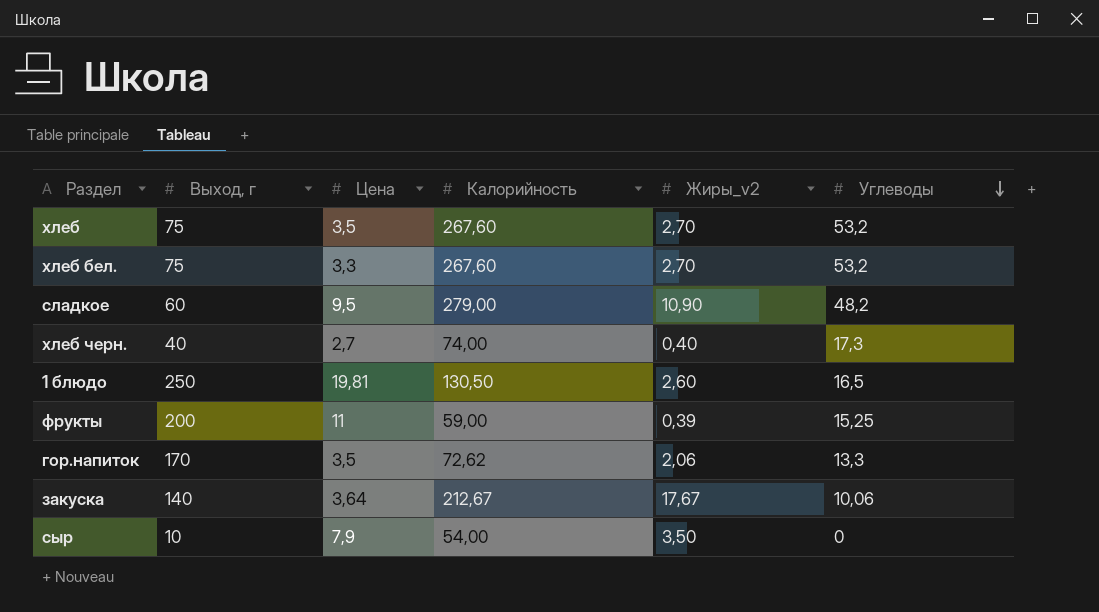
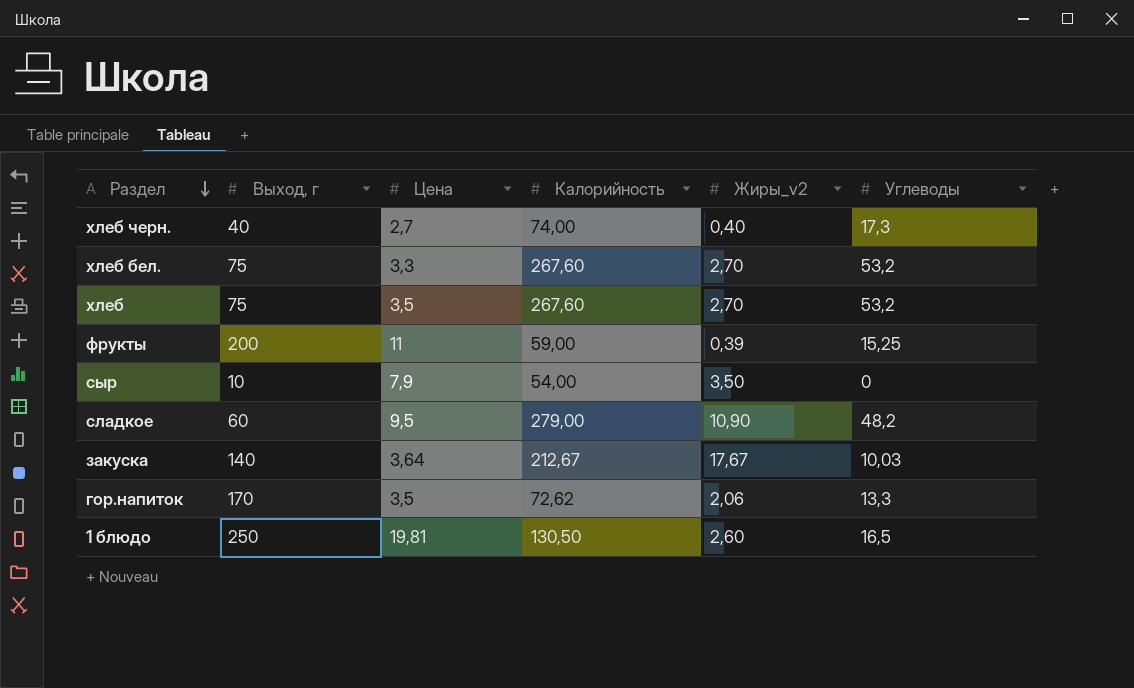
row order: Углеводы descending -> Раздел descending
закуска | Углеводы: 10,06 -> 10,03

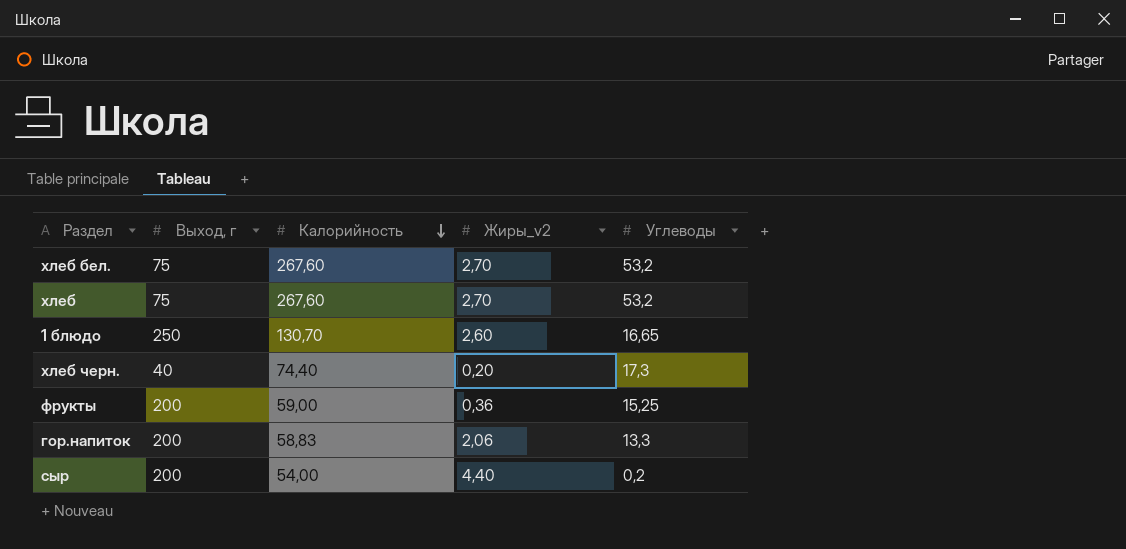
row order: Раздел descending -> Калорийность descending
column Цена | position: 3 -> none
row сладкое: 60 | 9,5 | 279,00 | 10,90 | 48,2 -> none
row закуска: 140 | 3,64 | 212,67 | 17,67 | 10,03 -> none
1 блюдо | Калорийность: 130,50 -> 130,70
1 блюдо | Углеводы: 16,5 -> 16,65
хлеб черн. | Калорийность: 74,00 -> 74,40
хлеб черн. | Жиры_v2: 0,40 -> 0,20
фрукты | Жиры_v2: 0,39 -> 0,36
гор.напиток | Выход, г: 170 -> 200
гор.напиток | Калорийность: 72,62 -> 58,83
сыр | Выход, г: 10 -> 200
сыр | Жиры_v2: 3,50 -> 4,40
сыр | Углеводы: 0 -> 0,2

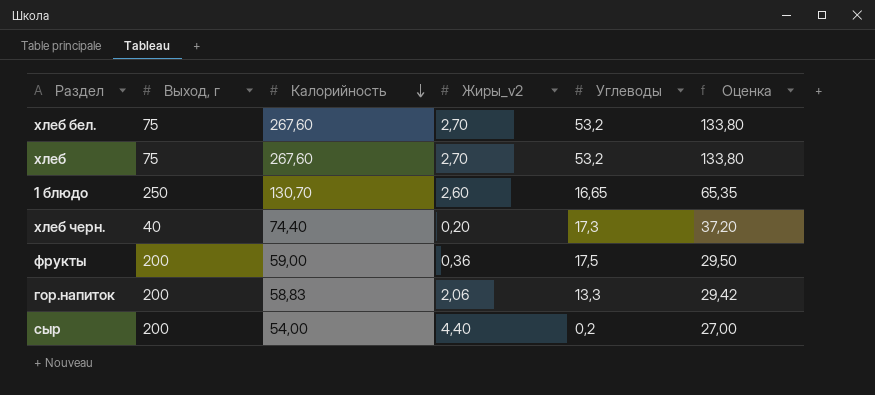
column Оценка | formula: none -> [Калорийность] * 0,5
фрукты | Углеводы: 15,25 -> 17,5

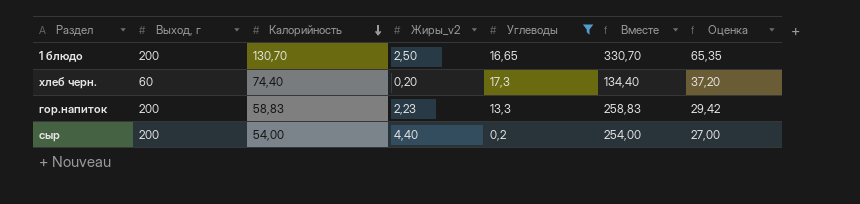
filter: none -> Углеводы <= 17,3
column Вместе | formula: none -> [Выход, г] + [Калорийность]
1 блюдо | Выход, г: 250 -> 200
1 блюдо | Жиры_v2: 2,60 -> 2,50
хлеб черн. | Выход, г: 40 -> 60
гор.напиток | Жиры_v2: 2,06 -> 2,23

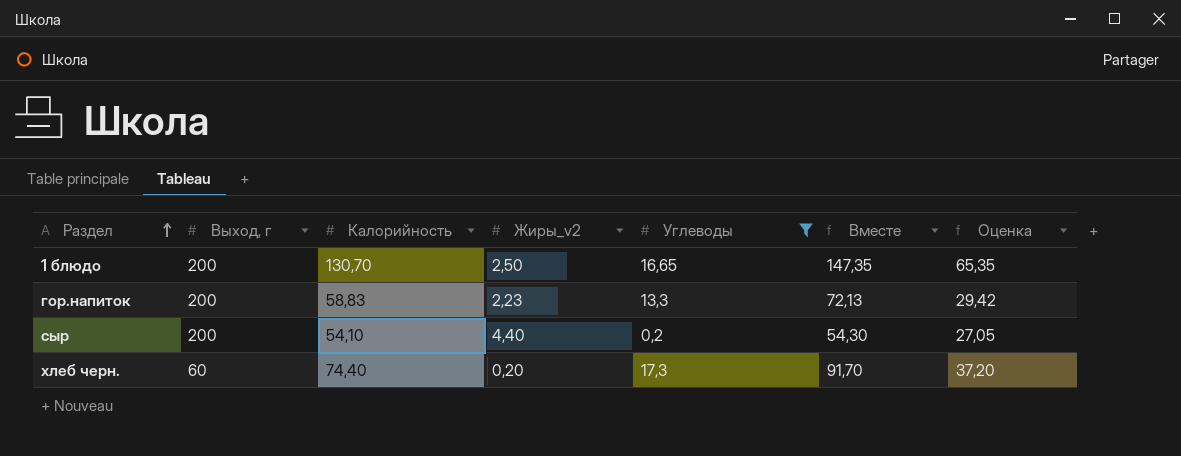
row order: Калорийность descending -> Раздел ascending
column Вместе | formula: [Выход, г] + [Калорийность] -> [Калорийность] + [Углеводы]
сыр | Калорийность: 54,00 -> 54,10
сыр | Оценка: 27,00 -> 27,05

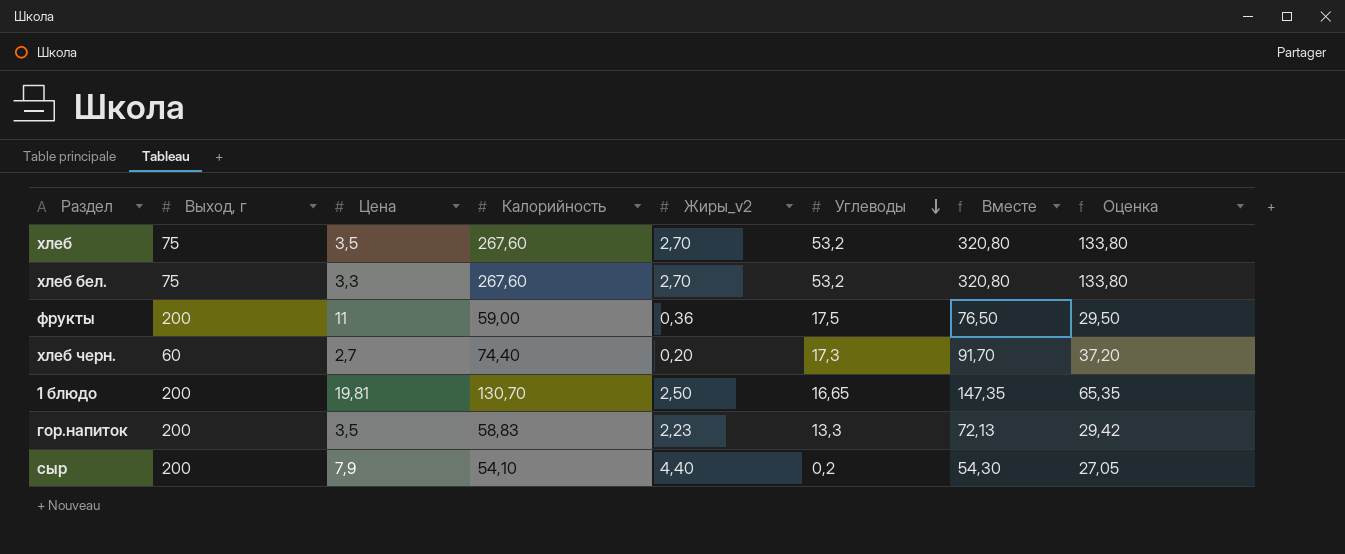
filter: Углеводы <= 17,3 -> none
row order: Раздел ascending -> Углеводы descending
column Цена | position: none -> 3

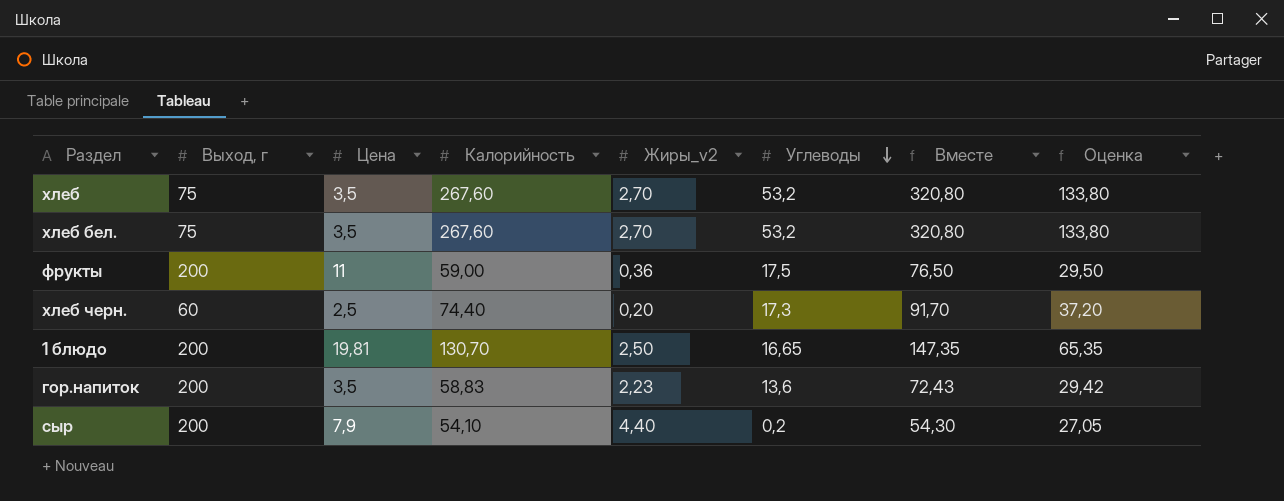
хлеб бел. | Цена: 3,3 -> 3,5
хлеб черн. | Цена: 2,7 -> 2,5
гор.напиток | Углеводы: 13,3 -> 13,6
гор.напиток | Вместе: 72,13 -> 72,43

